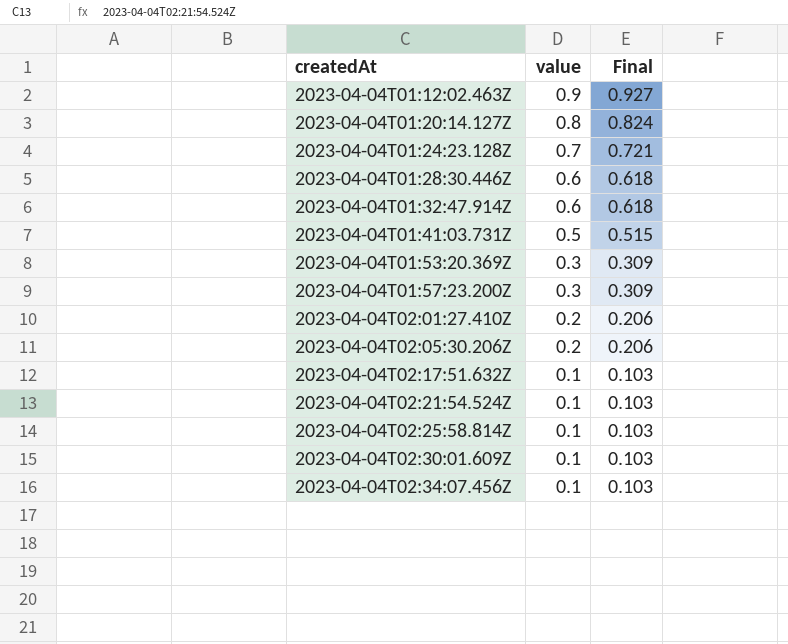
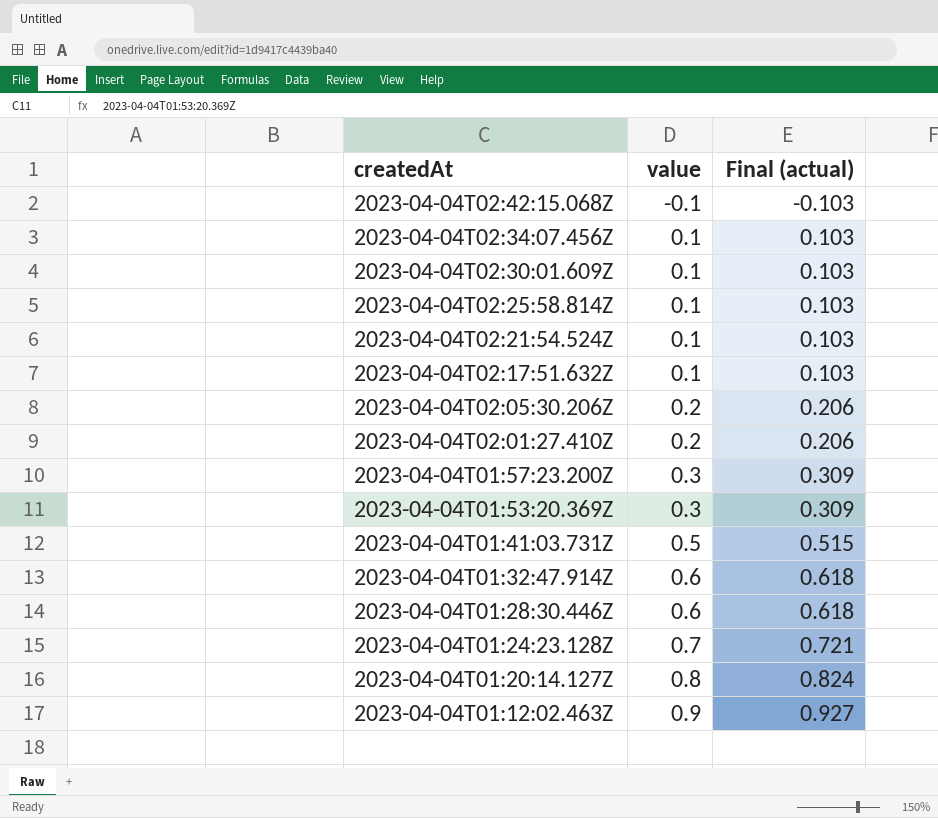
row order: createdAt ascending -> createdAt descending
column name: Final -> Final (actual)
row 2023-04-04T02:42:15.068Z: none -> -0.1 | -0.103

